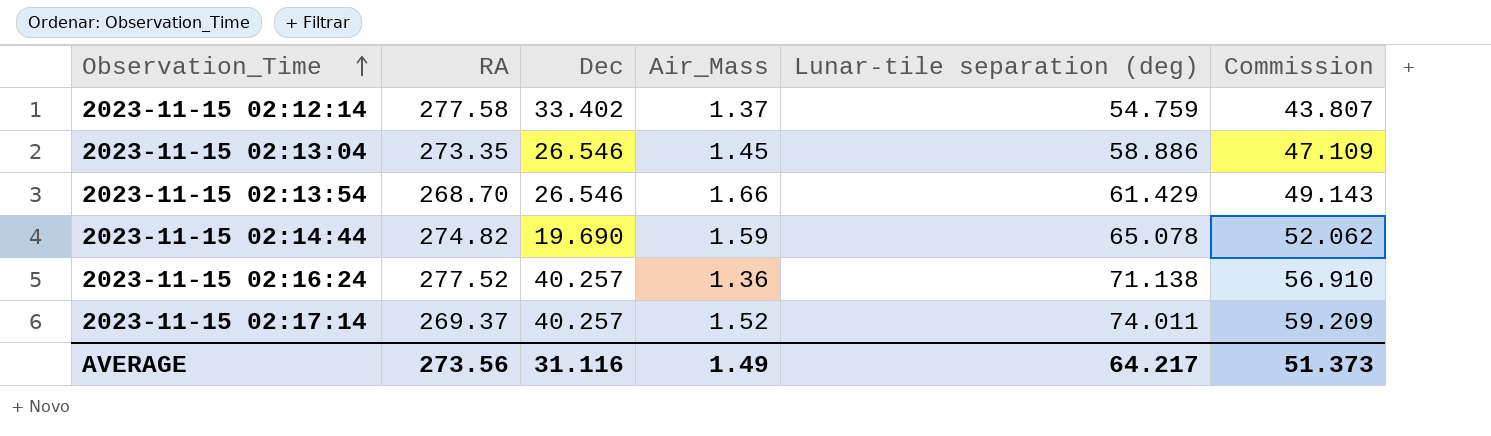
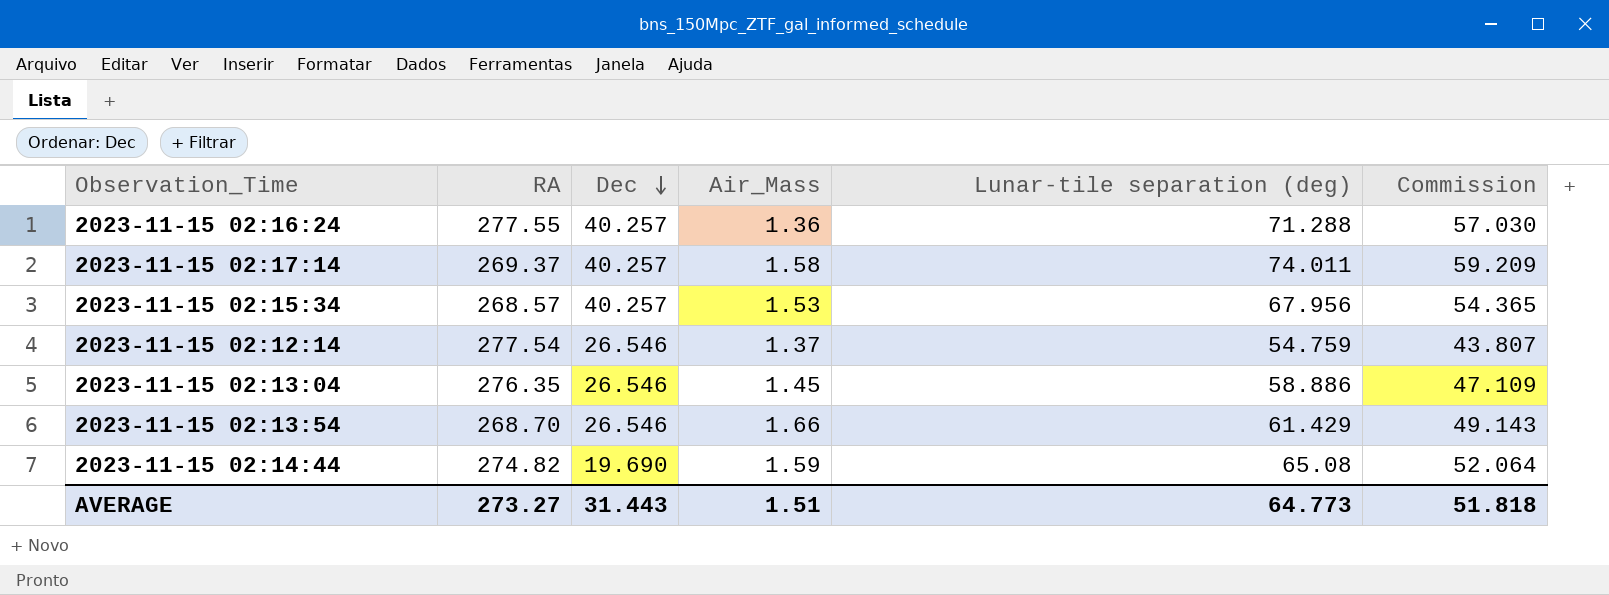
row order: Observation_Time ascending -> Dec descending
2023-11-15 02:16:24 | RA: 277.52 -> 277.55
2023-11-15 02:16:24 | Lunar-tile separation (deg): 71.138 -> 71.288
2023-11-15 02:16:24 | Commission: 56.910 -> 57.030
2023-11-15 02:17:14 | Air_Mass: 1.52 -> 1.58
row 2023-11-15 02:15:34: none -> 268.57 | 40.257 | 1.53 | 67.956 | 54.365
2023-11-15 02:12:14 | RA: 277.58 -> 277.54
2023-11-15 02:12:14 | Dec: 33.402 -> 26.546
2023-11-15 02:13:04 | RA: 273.35 -> 276.35
2023-11-15 02:14:44 | Lunar-tile separation (deg): 65.078 -> 65.08
2023-11-15 02:14:44 | Commission: 52.062 -> 52.064
AVERAGE | RA: 273.56 -> 273.27
AVERAGE | Dec: 31.116 -> 31.443
AVERAGE | Air_Mass: 1.49 -> 1.51
AVERAGE | Lunar-tile separation (deg): 64.217 -> 64.773
AVERAGE | Commission: 51.373 -> 51.818

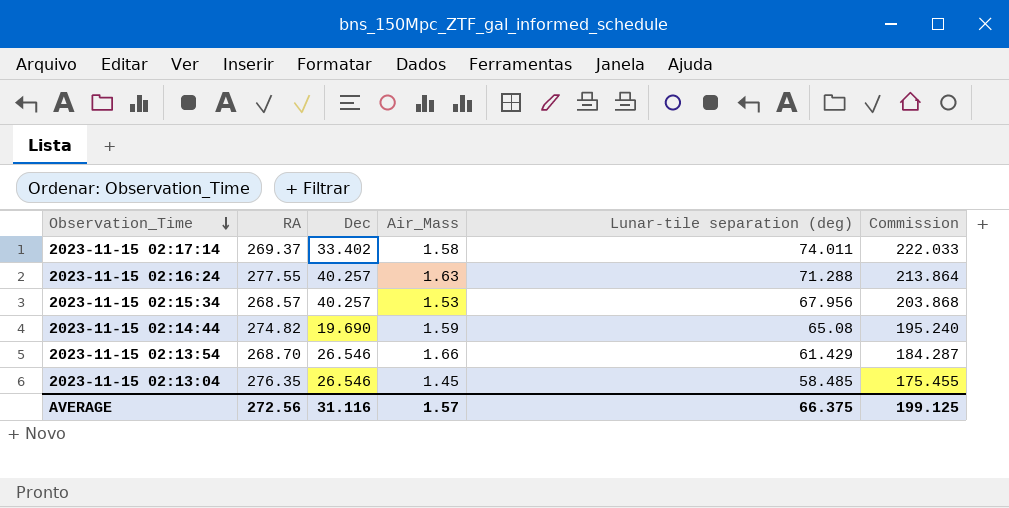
row order: Dec descending -> Observation_Time descending
column Commission | formula: [Lunar-tile separation (deg)] * 0.8 -> [Lunar-tile separation (deg)] * 3
row 2023-11-15 02:12:14: 277.54 | 26.546 | 1.37 | 54.759 | 43.807 -> none
2023-11-15 02:17:14 | Dec: 40.257 -> 33.402
2023-11-15 02:16:24 | Air_Mass: 1.36 -> 1.63
2023-11-15 02:13:04 | Lunar-tile separation (deg): 58.886 -> 58.485
AVERAGE | RA: 273.27 -> 272.56
AVERAGE | Dec: 31.443 -> 31.116
AVERAGE | Air_Mass: 1.51 -> 1.57
AVERAGE | Lunar-tile separation (deg): 64.773 -> 66.375
AVERAGE | Commission: 51.818 -> 199.125

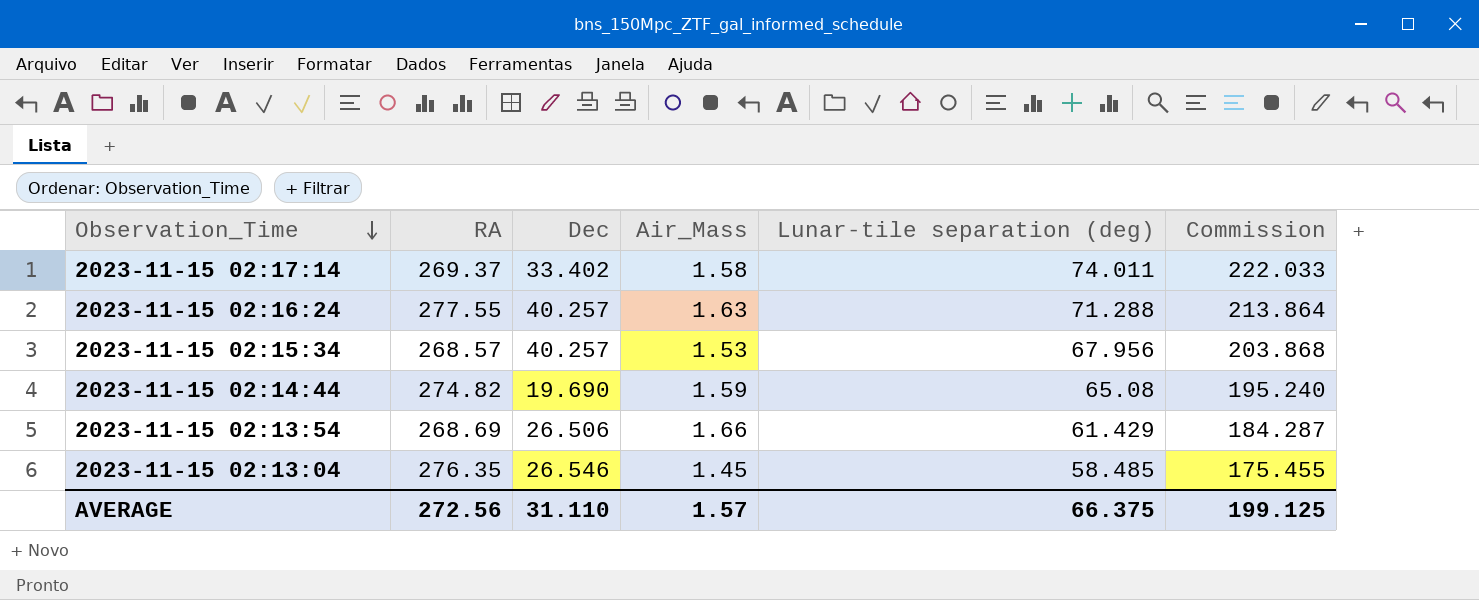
2023-11-15 02:13:54 | RA: 268.70 -> 268.69
2023-11-15 02:13:54 | Dec: 26.546 -> 26.506
AVERAGE | Dec: 31.116 -> 31.110

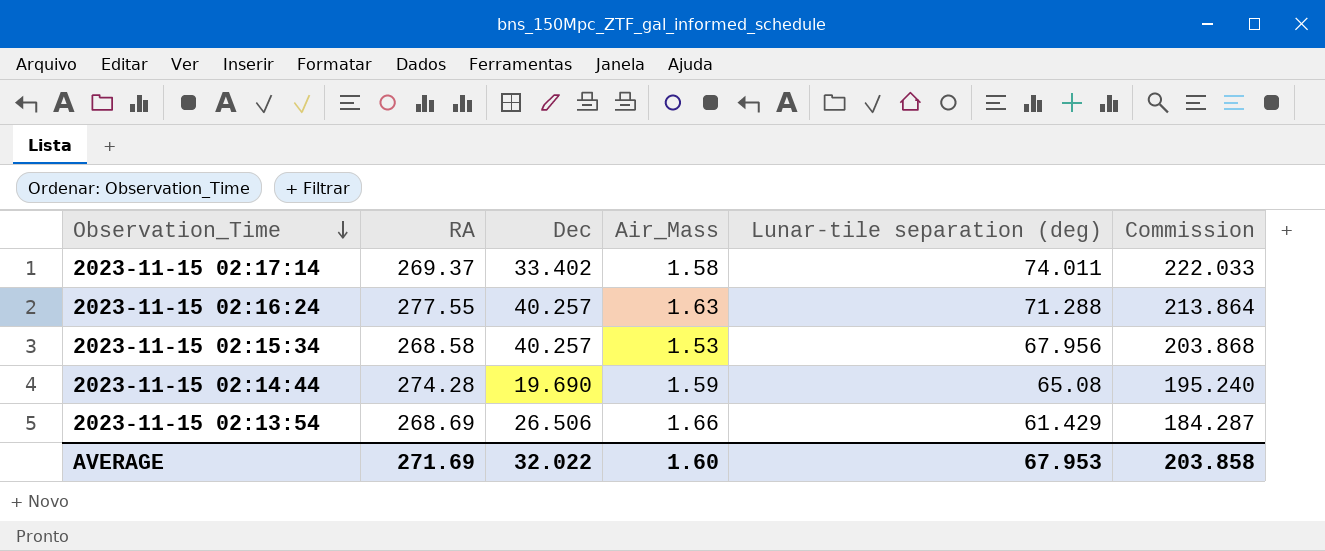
row 2023-11-15 02:13:04: 276.35 | 26.546 | 1.45 | 58.485 | 175.455 -> none
2023-11-15 02:15:34 | RA: 268.57 -> 268.58
2023-11-15 02:14:44 | RA: 274.82 -> 274.28
AVERAGE | RA: 272.56 -> 271.69
AVERAGE | Dec: 31.110 -> 32.022
AVERAGE | Air_Mass: 1.57 -> 1.60
AVERAGE | Lunar-tile separation (deg): 66.375 -> 67.953
AVERAGE | Commission: 199.125 -> 203.858

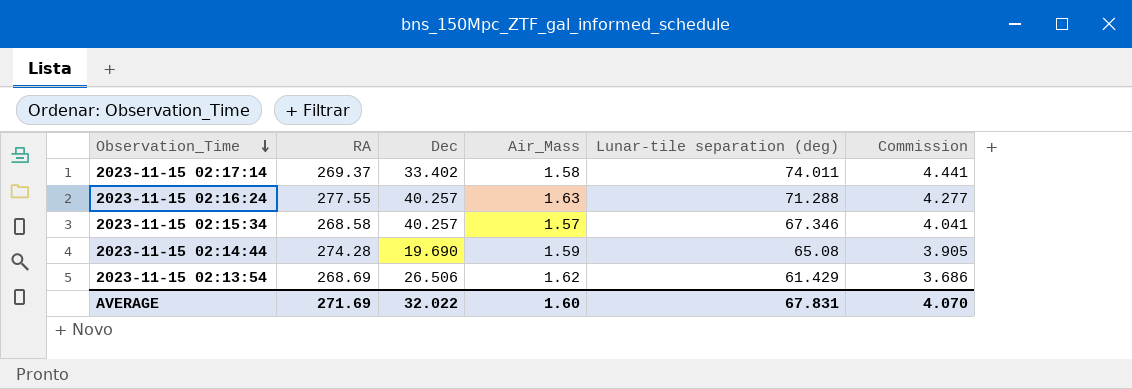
column Commission | formula: [Lunar-tile separation (deg)] * 3 -> [Lunar-tile separation (deg)] * 0.06
2023-11-15 02:15:34 | Air_Mass: 1.53 -> 1.57
2023-11-15 02:15:34 | Lunar-tile separation (deg): 67.956 -> 67.346
2023-11-15 02:13:54 | Air_Mass: 1.66 -> 1.62
AVERAGE | Lunar-tile separation (deg): 67.953 -> 67.831
AVERAGE | Commission: 203.858 -> 4.070

